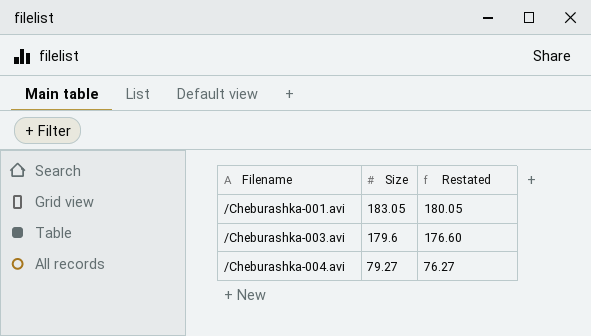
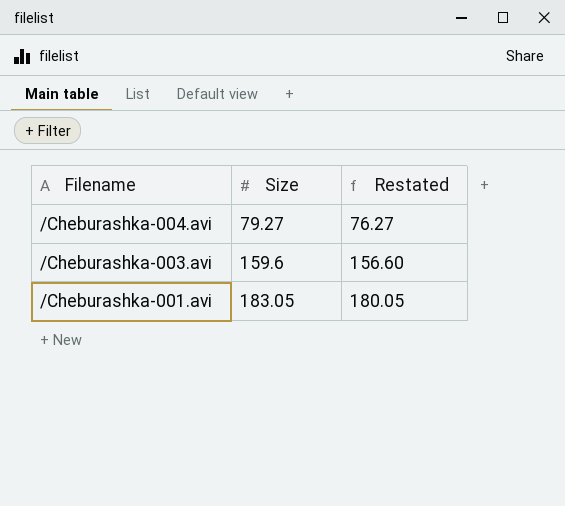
row order: Filename ascending -> Filename descending
/Cheburashka-003.avi | Size: 179.6 -> 159.6
/Cheburashka-003.avi | Restated: 176.60 -> 156.60

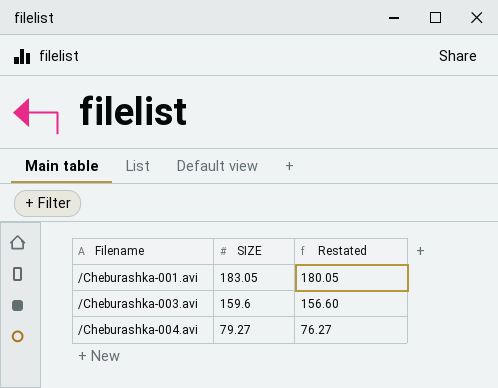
row order: Filename descending -> Filename ascending
column name: Size -> SIZE

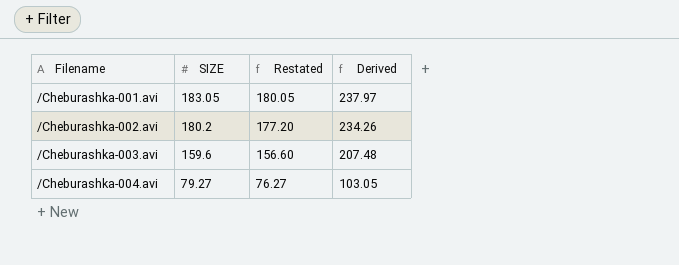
column Derived | formula: none -> [SIZE] * 1.3
row /Cheburashka-002.avi: none -> 180.2 | 177.20 | 234.26

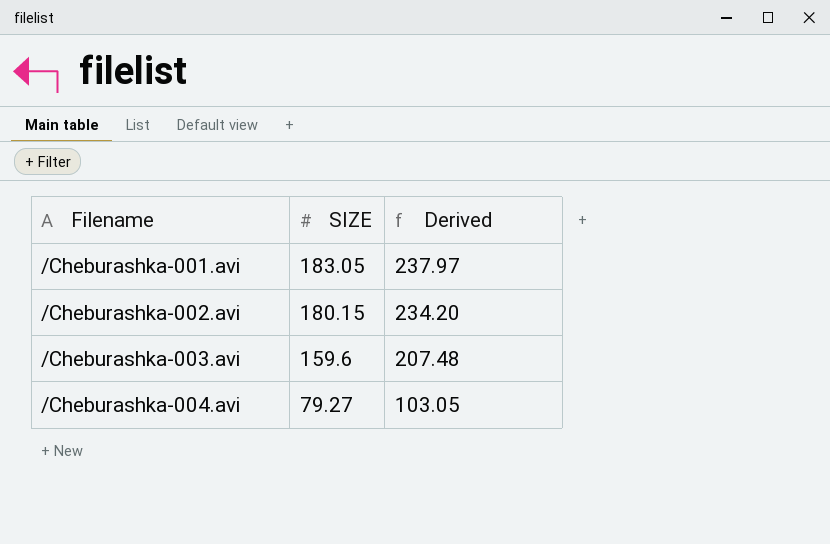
column Restated | formula: [SIZE] - 3 -> none
/Cheburashka-002.avi | SIZE: 180.2 -> 180.15
/Cheburashka-002.avi | Derived: 234.26 -> 234.20

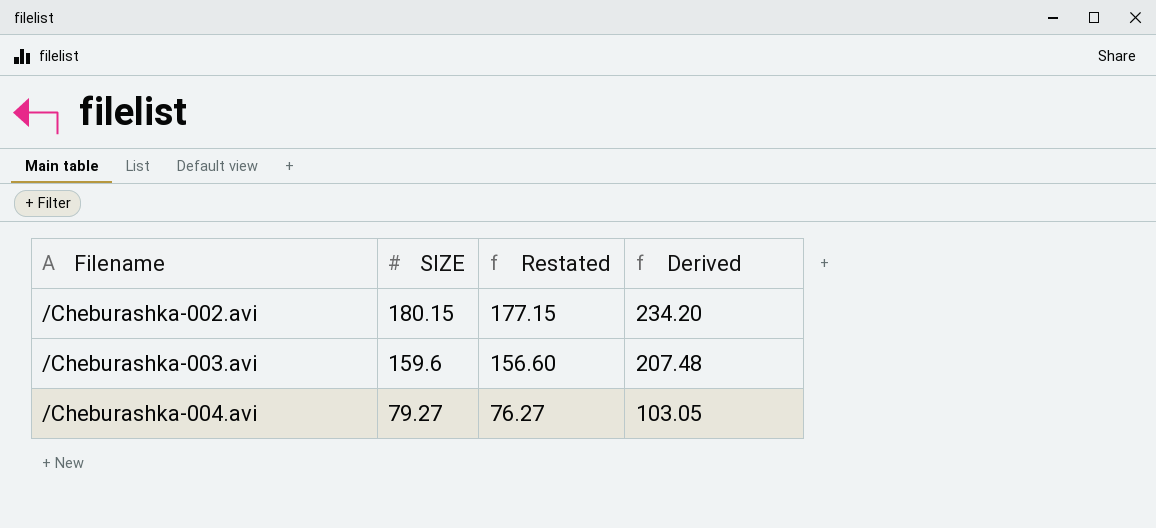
column Restated | formula: none -> [SIZE] - 3
row /Cheburashka-001.avi: 183.05 | 237.97 -> none

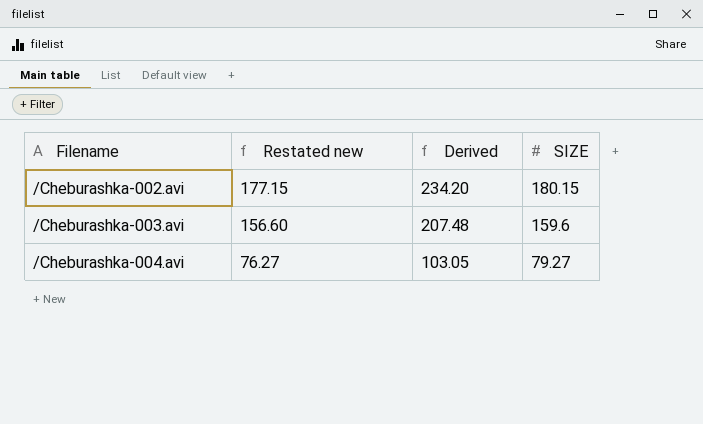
column name: Restated -> Restated new
column SIZE | position: 2 -> 4

